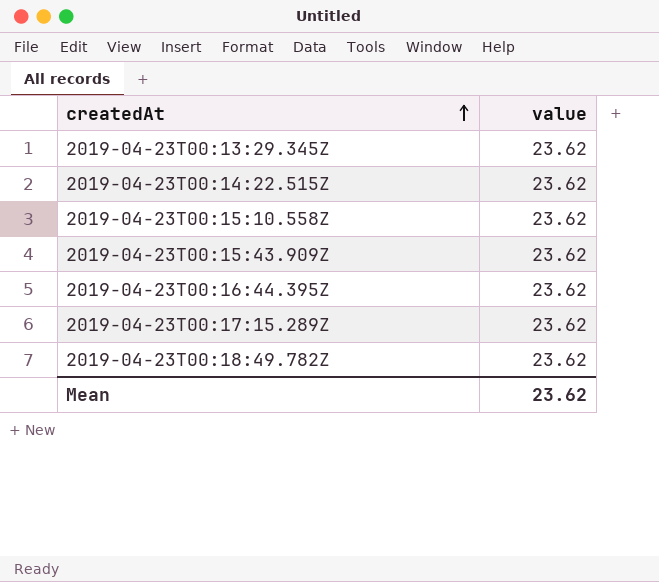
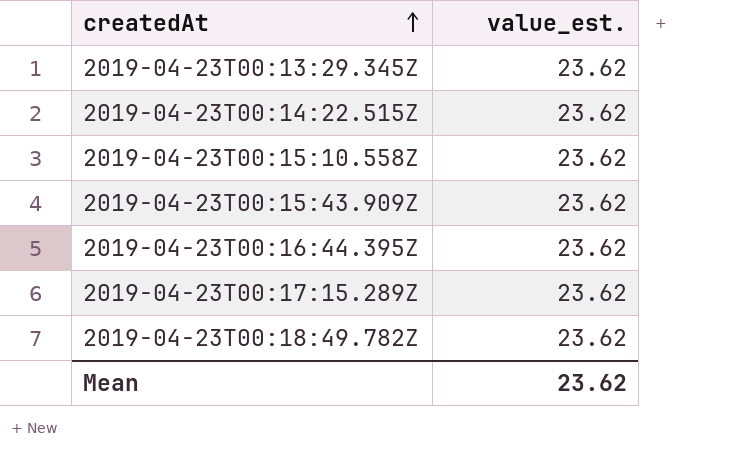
column name: value -> value_est.

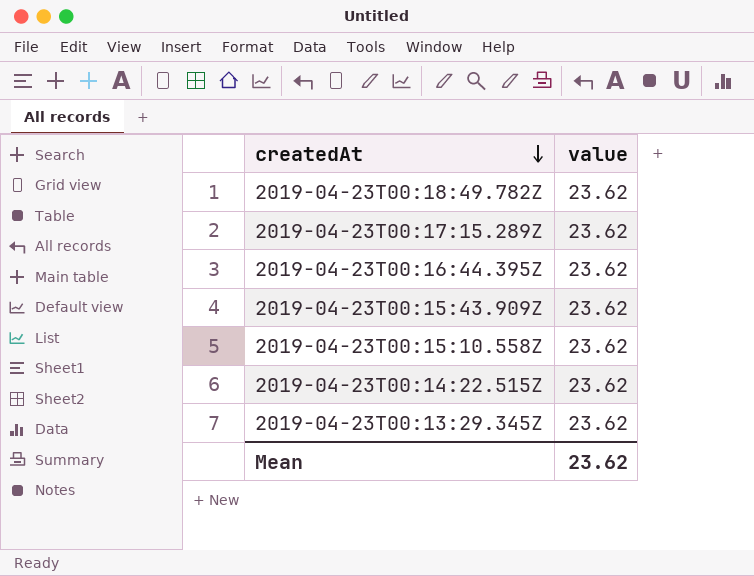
row order: createdAt ascending -> createdAt descending
column name: value_est. -> value

